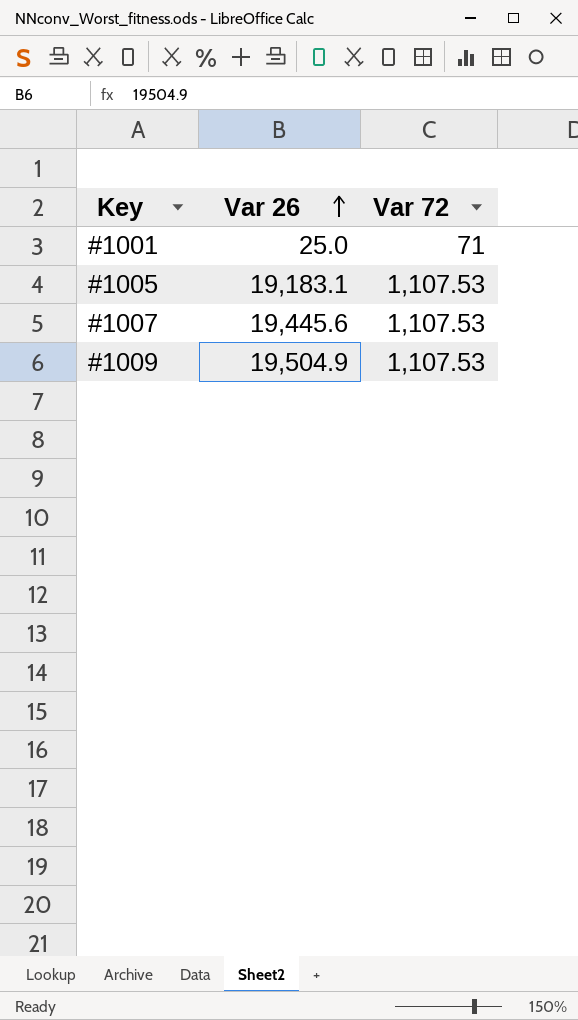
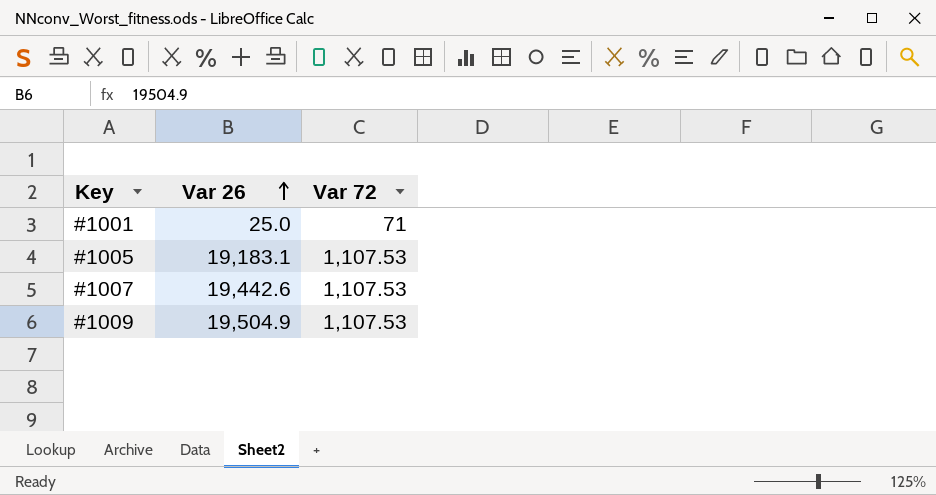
#1007 | Var 26: 19,445.6 -> 19,442.6

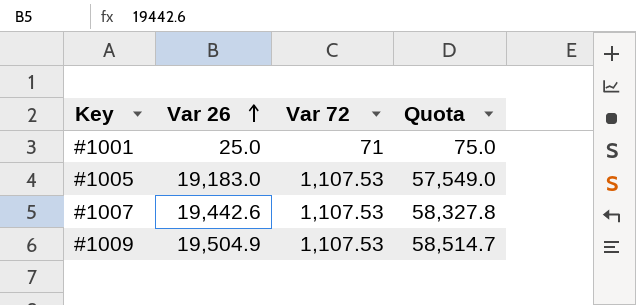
column Quota | formula: none -> [Var 26] * 3
#1005 | Var 26: 19,183.1 -> 19,183.0

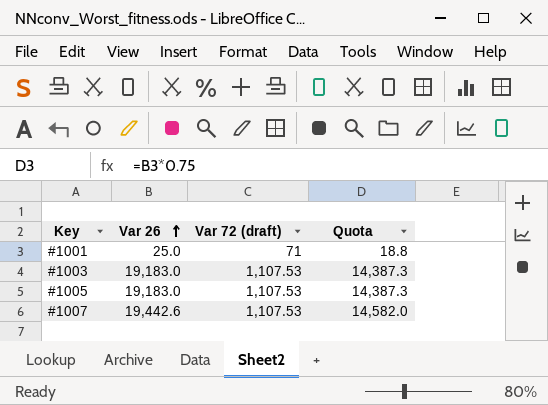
column name: Var 72 -> Var 72 (draft)
column Quota | formula: [Var 26] * 3 -> [Var 26] * 0.75
row #1009: 19,504.9 | 1,107.53 | 58,514.7 -> none
row #1003: none -> 19,183.0 | 1,107.53 | 14,387.3

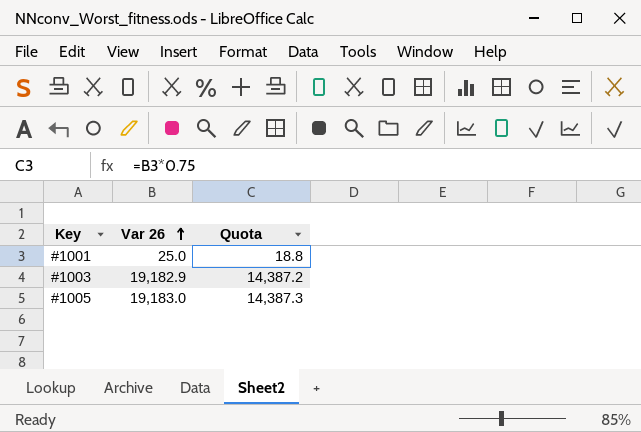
column Var 72 (draft) | position: 3 -> none
row #1007: 19,442.6 | 1,107.53 | 14,582.0 -> none
#1003 | Var 26: 19,183.0 -> 19,182.9
#1003 | Quota: 14,387.3 -> 14,387.2

